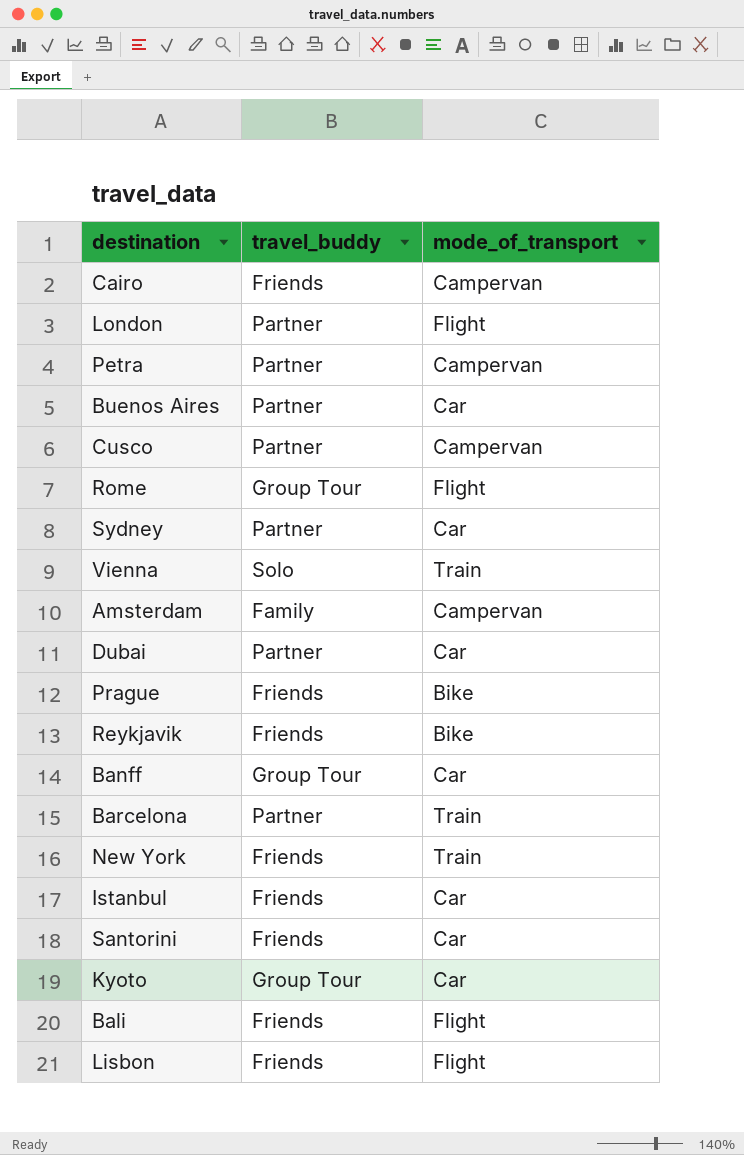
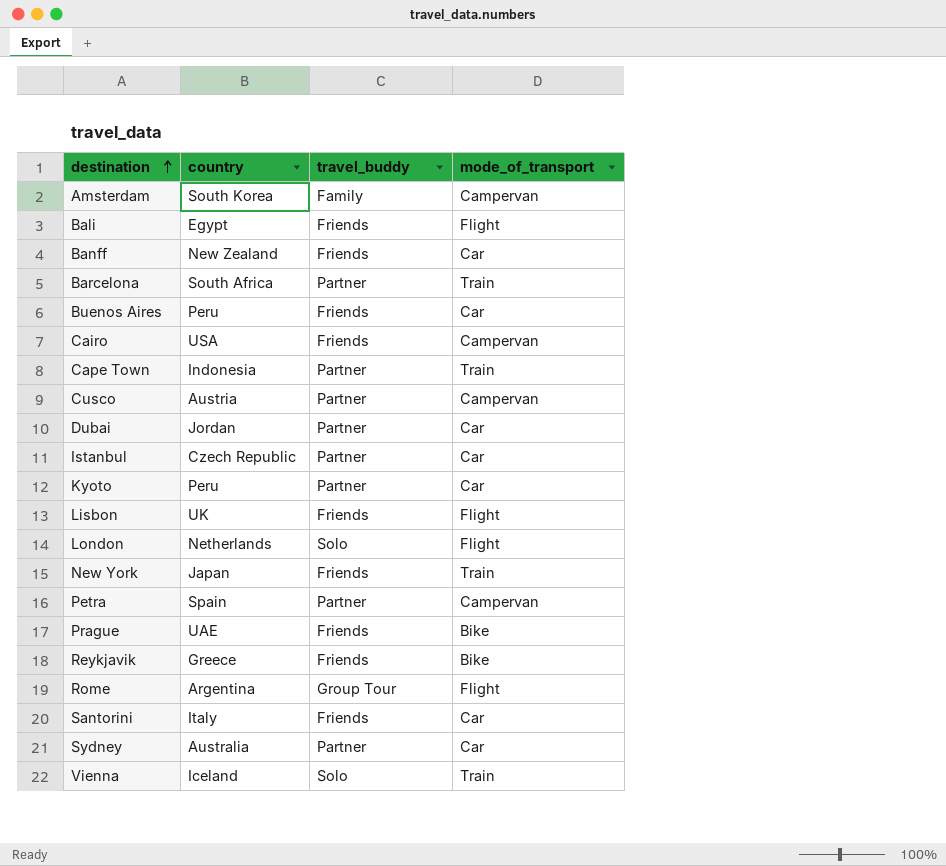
row order: none -> destination ascending
column country | position: none -> 2
Banff | travel_buddy: Group Tour -> Friends
Buenos Aires | travel_buddy: Partner -> Friends
row Cape Town: none -> Indonesia | Partner | Train
Istanbul | travel_buddy: Friends -> Partner
Kyoto | travel_buddy: Group Tour -> Partner
London | travel_buddy: Partner -> Solo

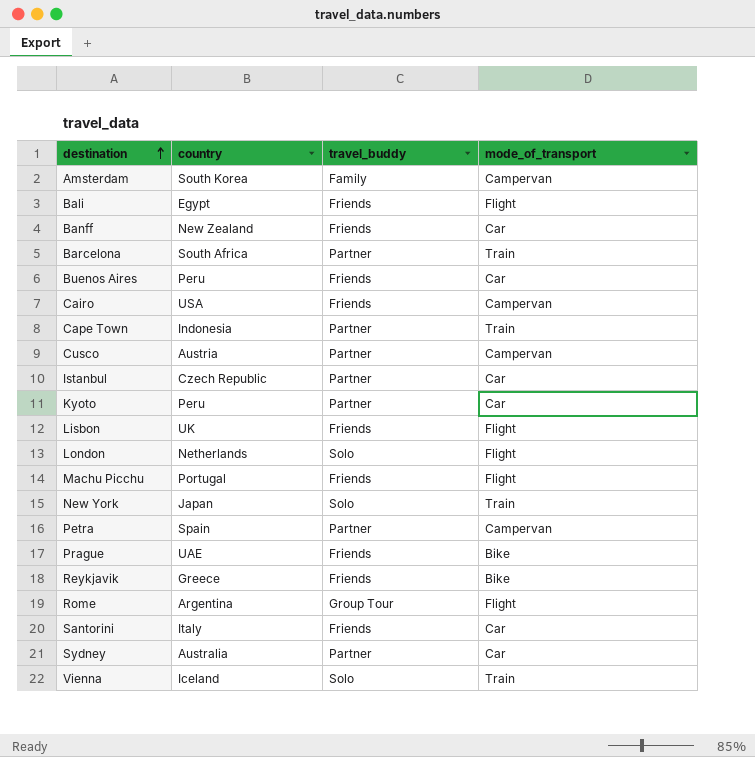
row Dubai: Jordan | Partner | Car -> none
row Machu Picchu: none -> Portugal | Friends | Flight
New York | travel_buddy: Friends -> Solo

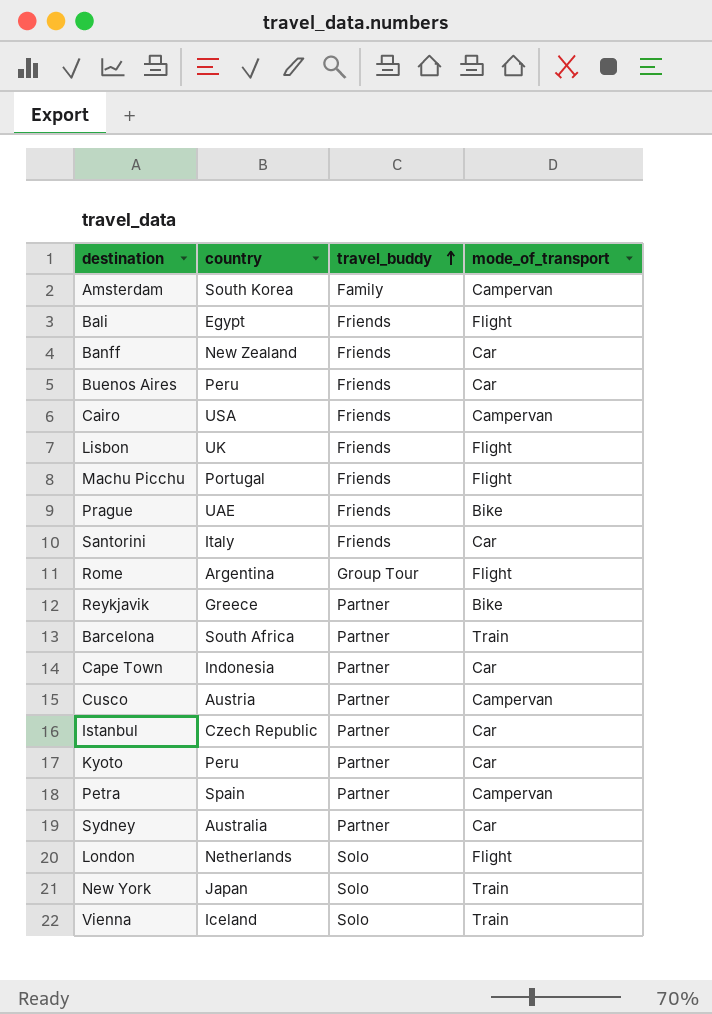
row order: destination ascending -> travel_buddy ascending
Reykjavik | travel_buddy: Friends -> Partner
Cape Town | mode_of_transport: Train -> Car

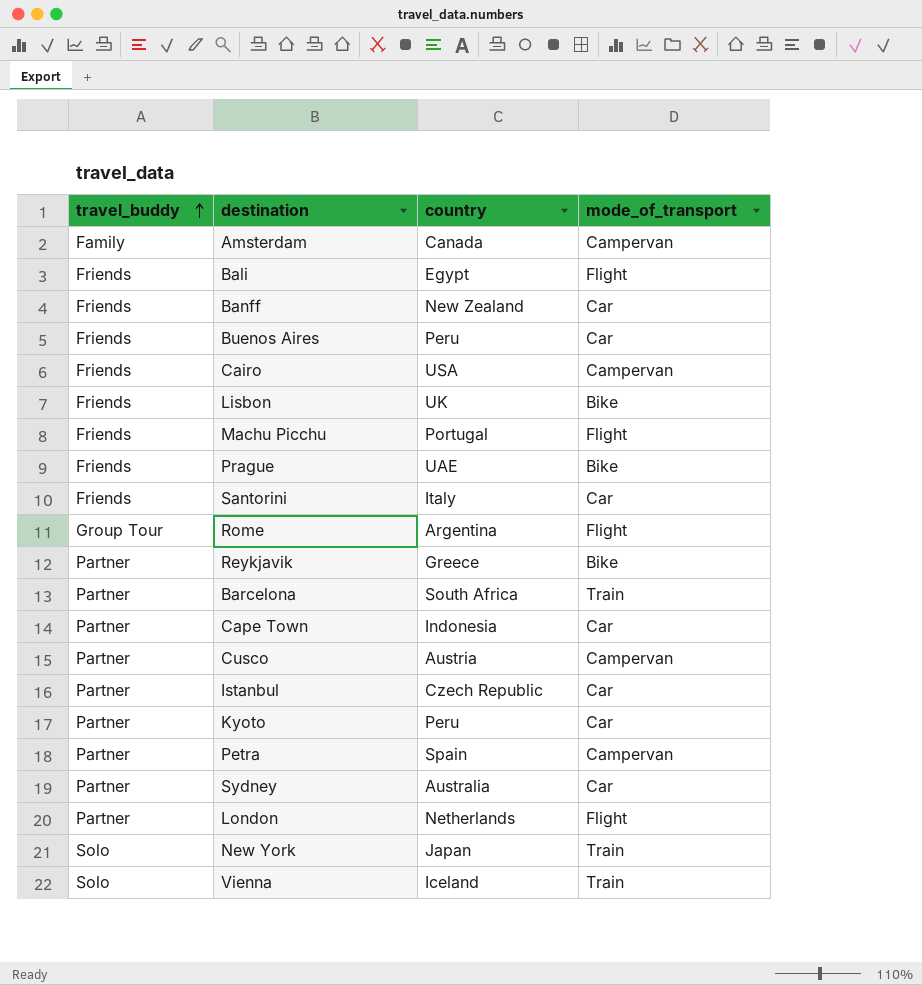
column travel_buddy | position: 3 -> 1
Amsterdam | country: South Korea -> Canada
Lisbon | mode_of_transport: Flight -> Bike
London | travel_buddy: Solo -> Partner

